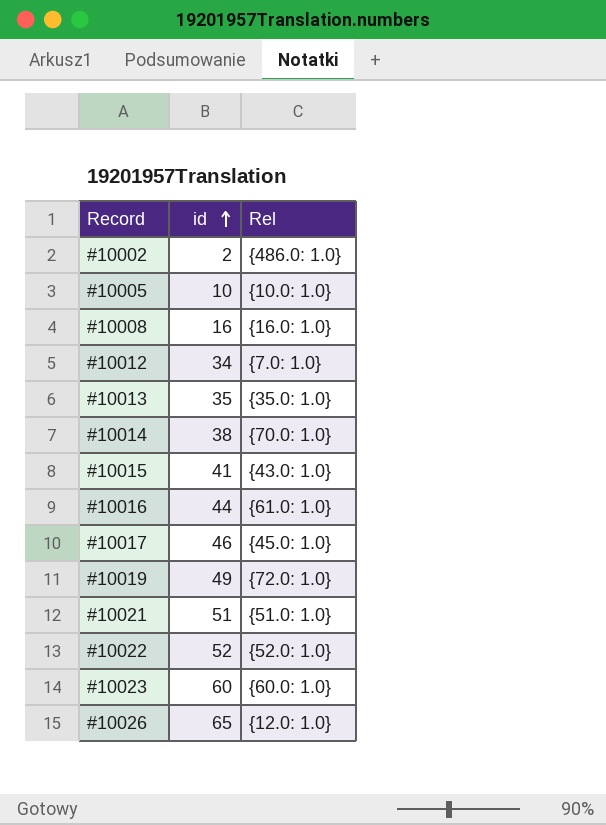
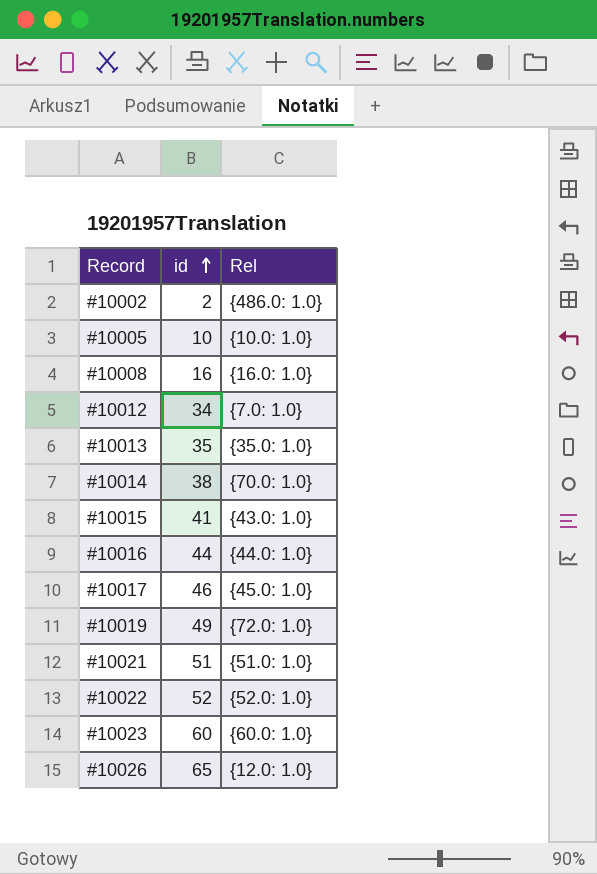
#10016 | Rel: {61.0: 1.0} -> {44.0: 1.0}

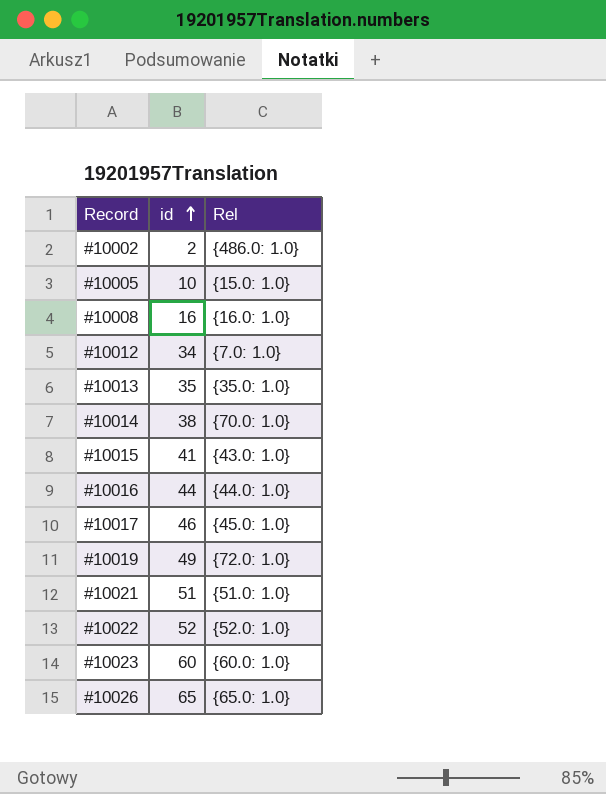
#10005 | Rel: {10.0: 1.0} -> {15.0: 1.0}
#10026 | Rel: {12.0: 1.0} -> {65.0: 1.0}

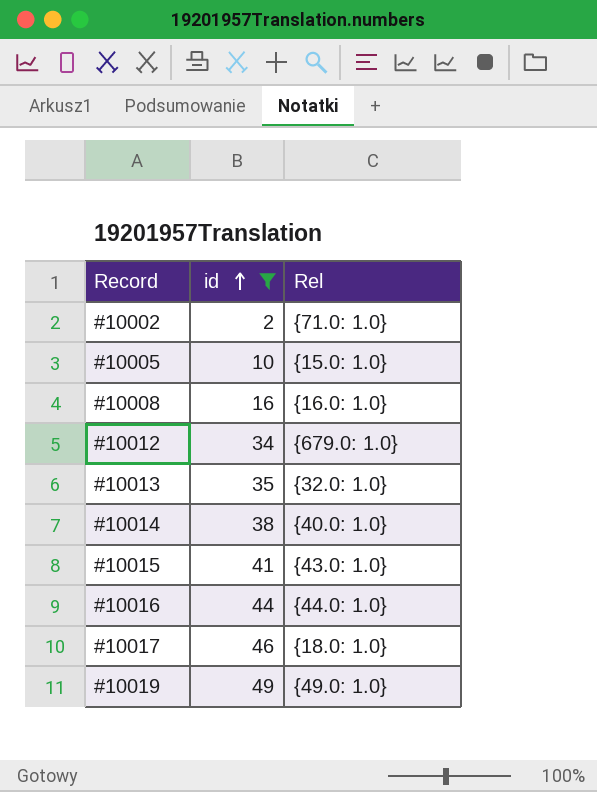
filter: none -> id <= 49
#10002 | Rel: {486.0: 1.0} -> {71.0: 1.0}
#10012 | Rel: {7.0: 1.0} -> {679.0: 1.0}
#10013 | Rel: {35.0: 1.0} -> {32.0: 1.0}
#10014 | Rel: {70.0: 1.0} -> {40.0: 1.0}
#10017 | Rel: {45.0: 1.0} -> {18.0: 1.0}
#10019 | Rel: {72.0: 1.0} -> {49.0: 1.0}

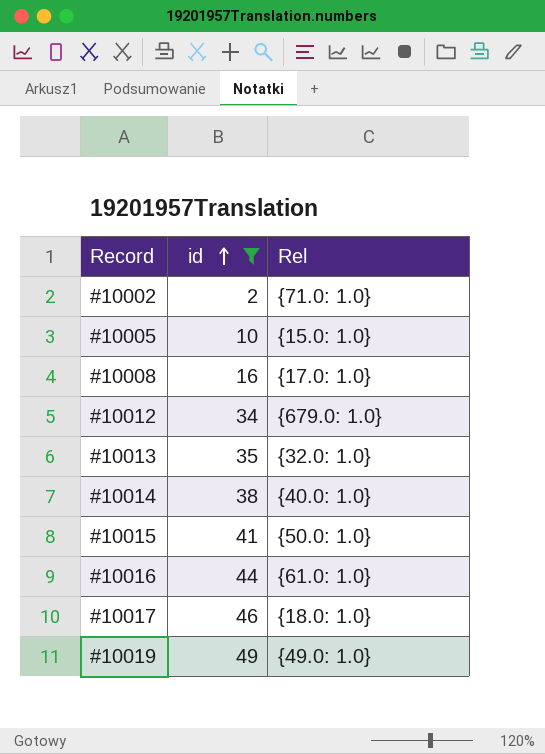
#10008 | Rel: {16.0: 1.0} -> {17.0: 1.0}
#10015 | Rel: {43.0: 1.0} -> {50.0: 1.0}
#10016 | Rel: {44.0: 1.0} -> {61.0: 1.0}

